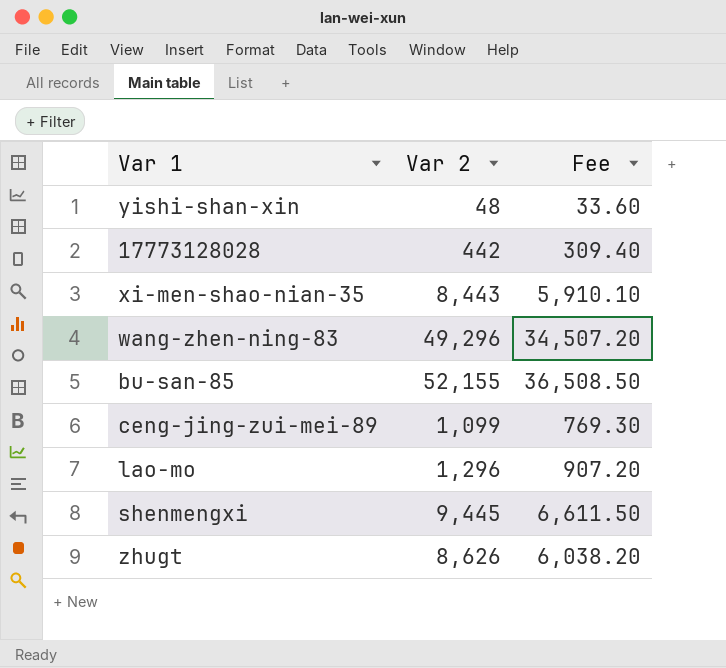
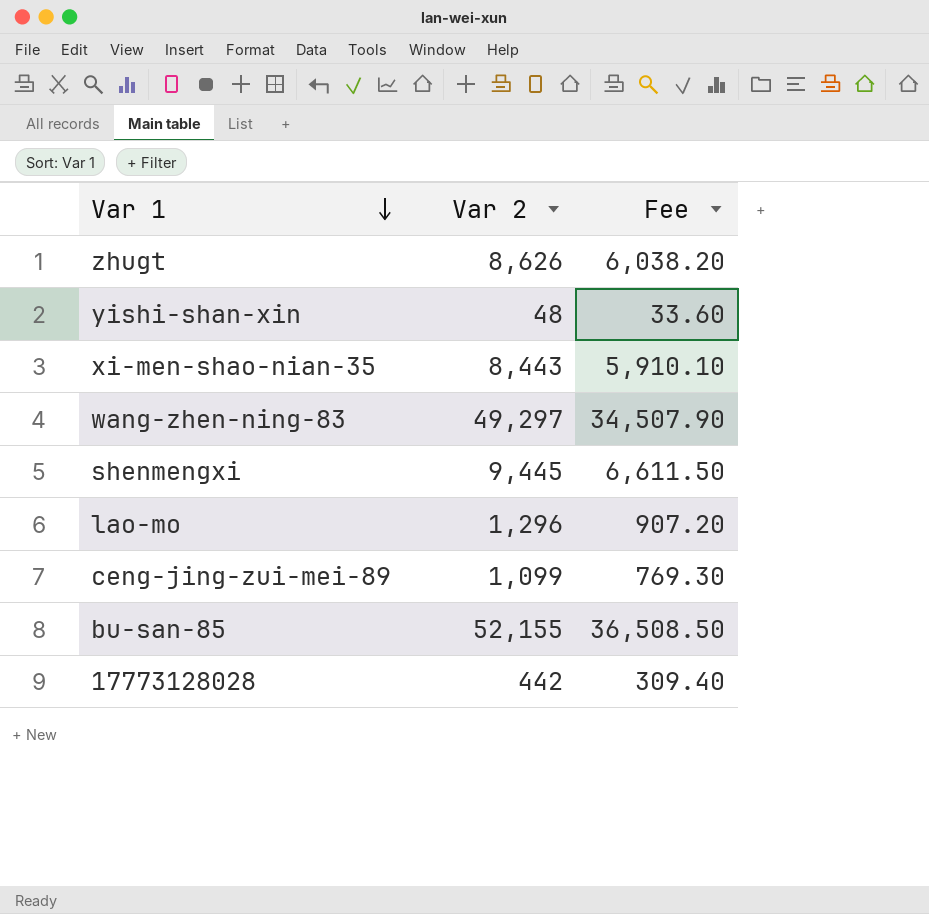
row order: none -> Var 1 descending
wang-zhen-ning-83 | Var 2: 49,296 -> 49,297
wang-zhen-ning-83 | Fee: 34,507.20 -> 34,507.90

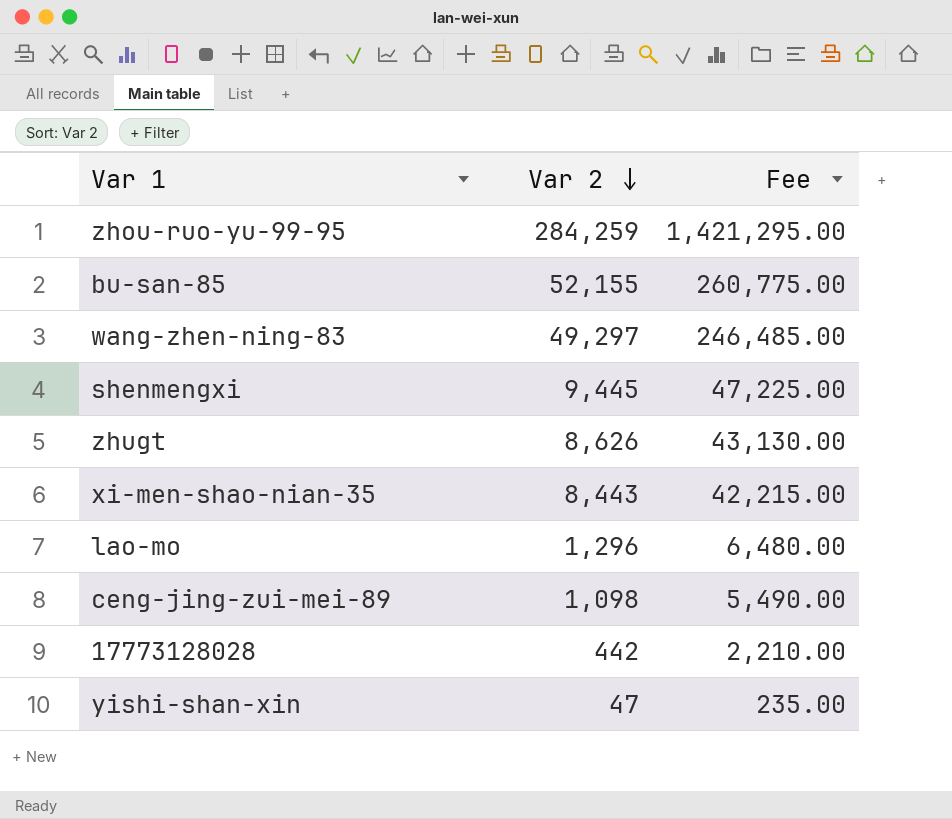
row order: Var 1 descending -> Var 2 descending
column Fee | formula: [Var 2] * 0.7 -> [Var 2] * 5
row zhou-ruo-yu-99-95: none -> 284,259 | 1,421,295.00
ceng-jing-zui-mei-89 | Var 2: 1,099 -> 1,098
yishi-shan-xin | Var 2: 48 -> 47

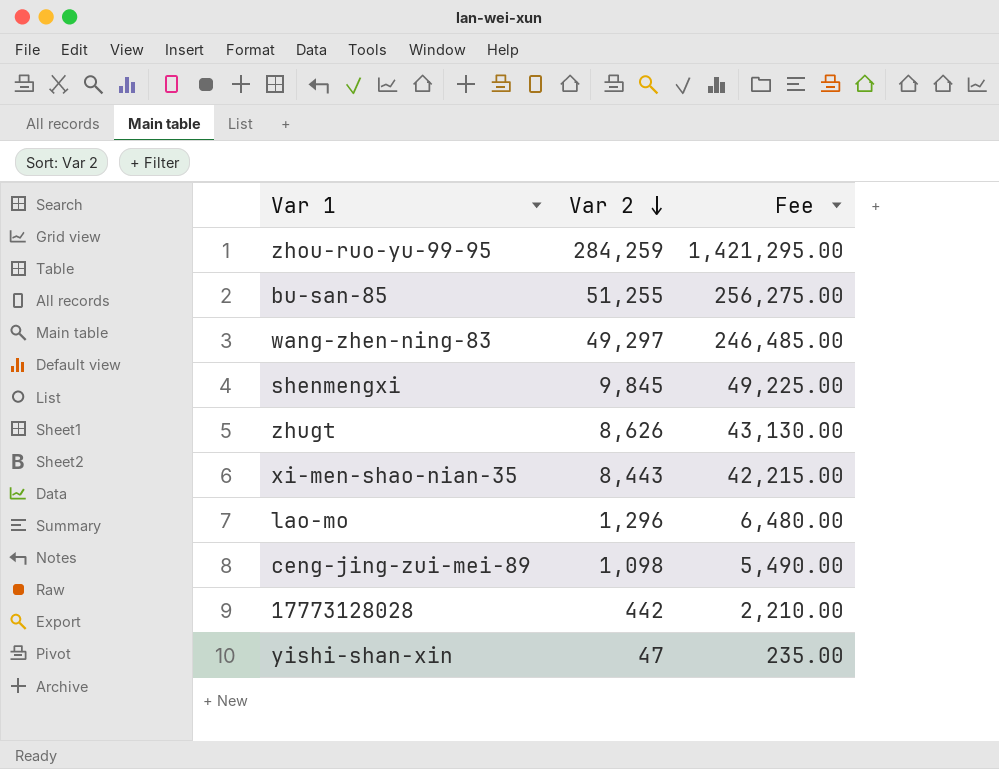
bu-san-85 | Var 2: 52,155 -> 51,255
bu-san-85 | Fee: 260,775.00 -> 256,275.00
shenmengxi | Var 2: 9,445 -> 9,845
shenmengxi | Fee: 47,225.00 -> 49,225.00

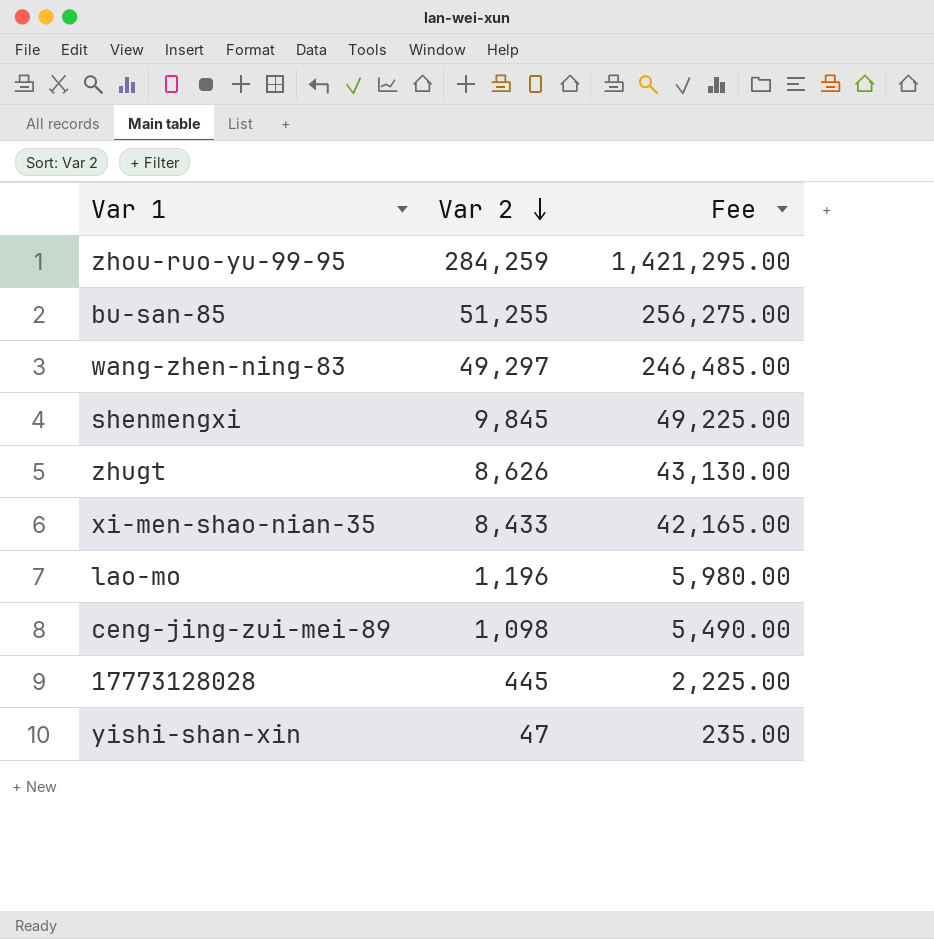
xi-men-shao-nian-35 | Var 2: 8,443 -> 8,433
xi-men-shao-nian-35 | Fee: 42,215.00 -> 42,165.00
lao-mo | Var 2: 1,296 -> 1,196
lao-mo | Fee: 6,480.00 -> 5,980.00
17773128028 | Var 2: 442 -> 445
17773128028 | Fee: 2,210.00 -> 2,225.00

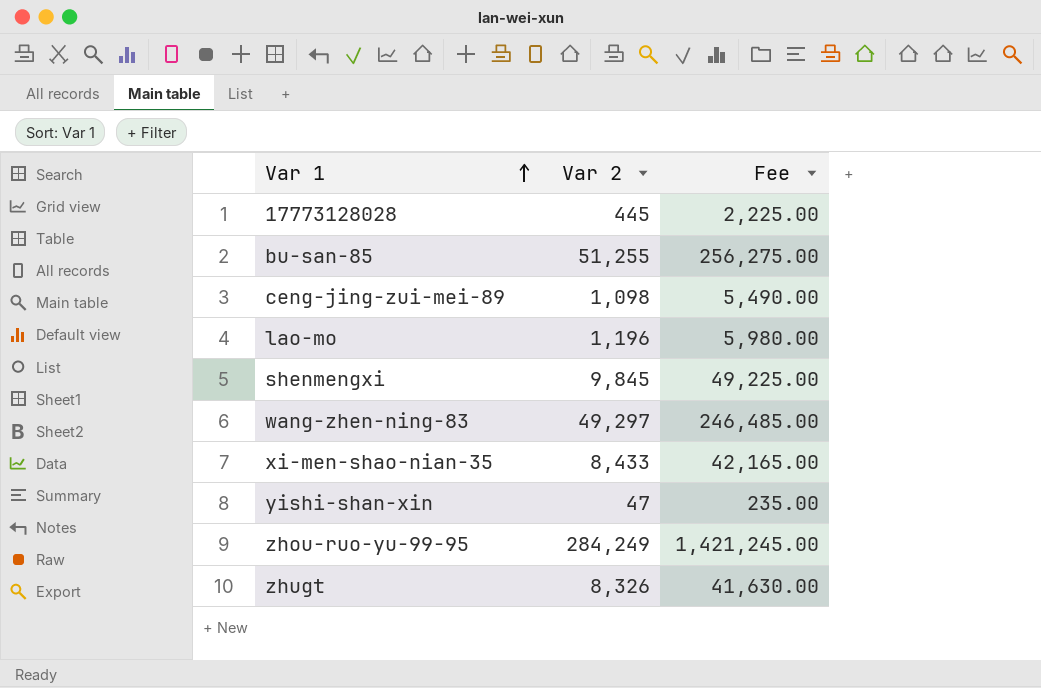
row order: Var 2 descending -> Var 1 ascending
zhou-ruo-yu-99-95 | Var 2: 284,259 -> 284,249
zhou-ruo-yu-99-95 | Fee: 1,421,295.00 -> 1,421,245.00
zhugt | Var 2: 8,626 -> 8,326
zhugt | Fee: 43,130.00 -> 41,630.00

